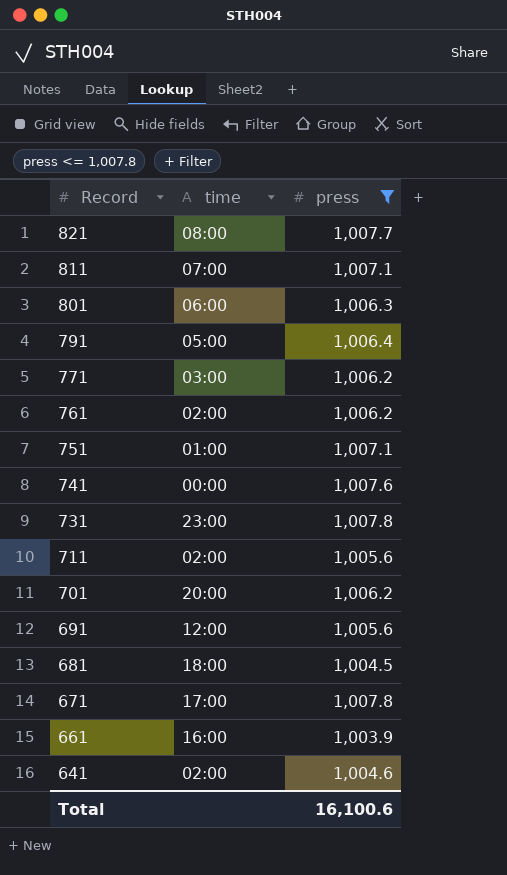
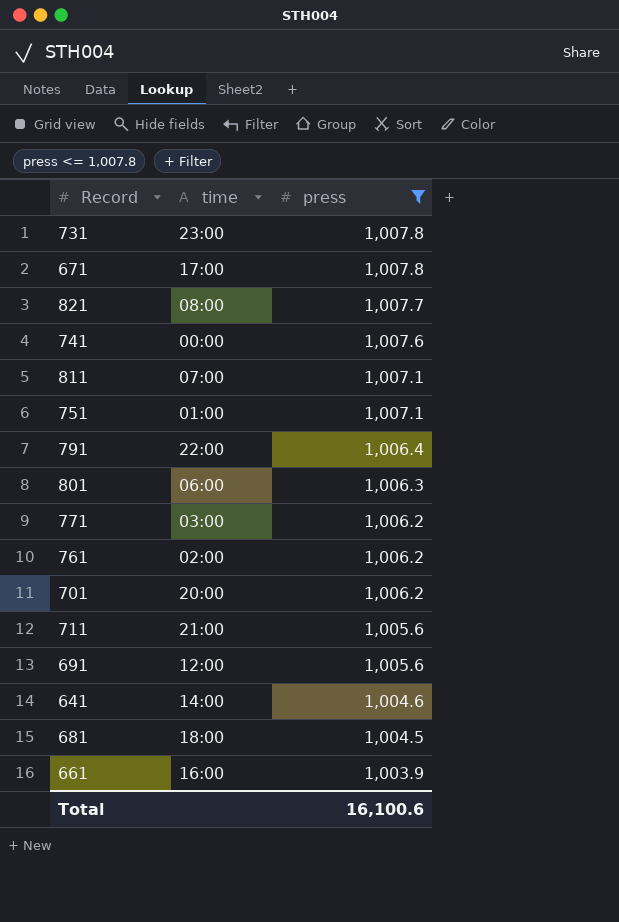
row order: Record descending -> press descending
791 | time: 05:00 -> 22:00
711 | time: 02:00 -> 21:00
641 | time: 02:00 -> 14:00

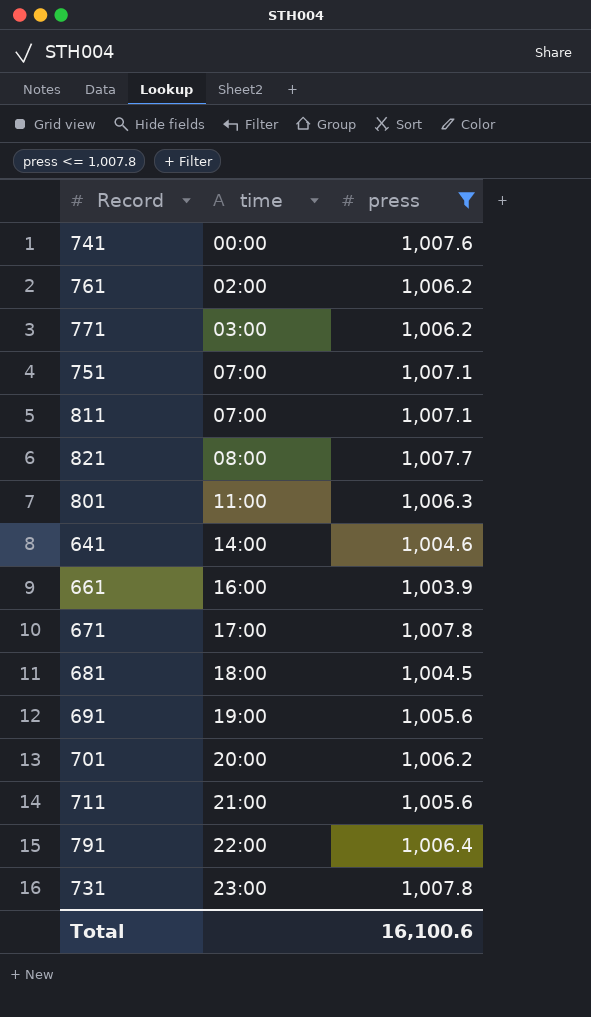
row order: press descending -> time ascending
751 | time: 01:00 -> 07:00
801 | time: 06:00 -> 11:00
691 | time: 12:00 -> 19:00

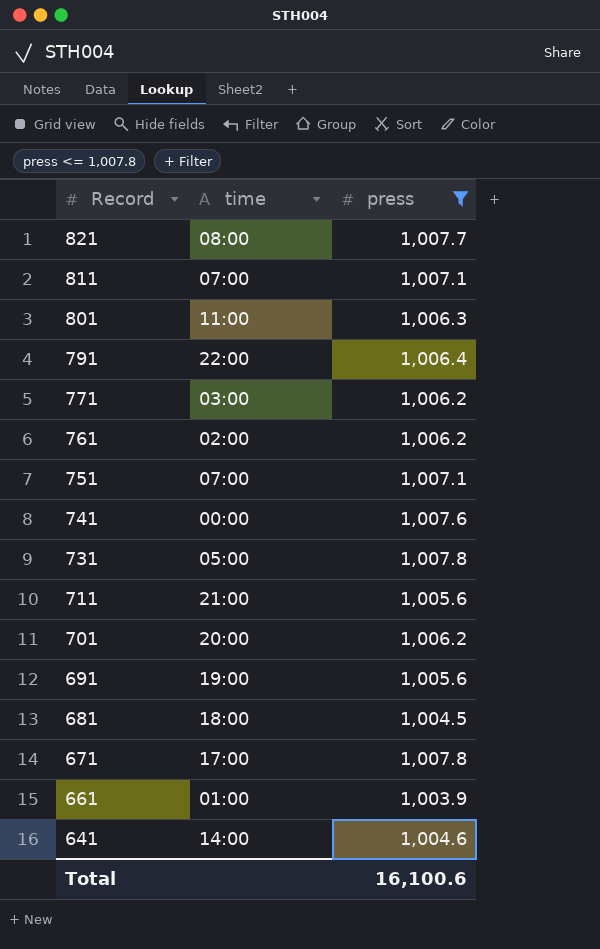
row order: time ascending -> Record descending
731 | time: 23:00 -> 05:00
661 | time: 16:00 -> 01:00

